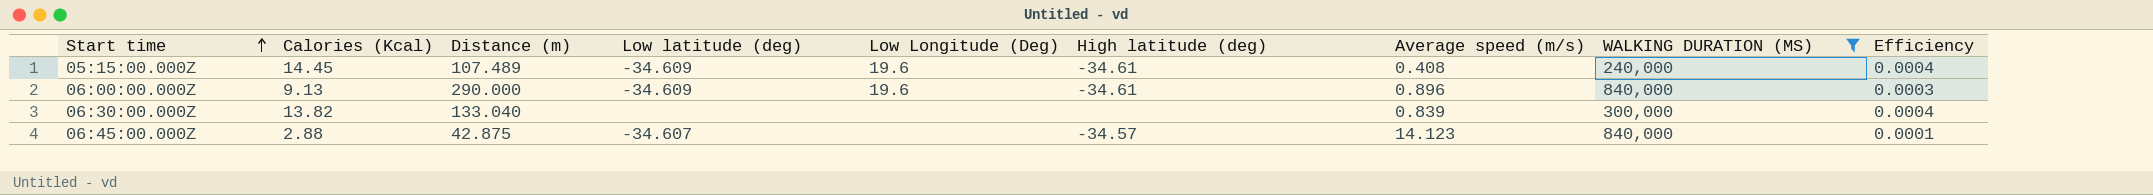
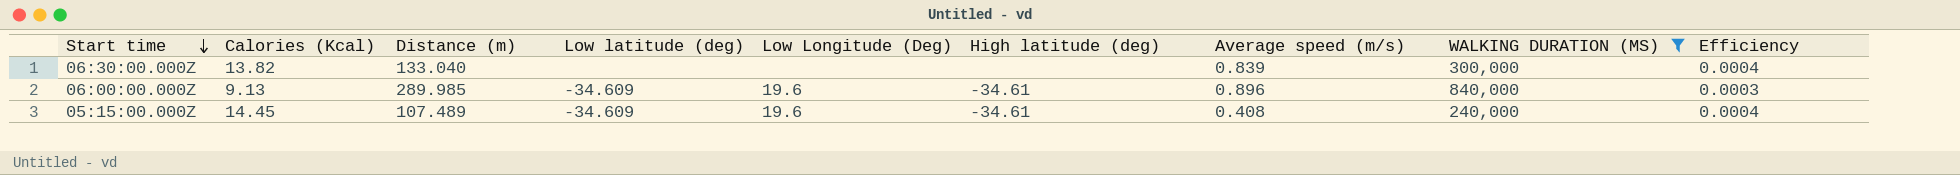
row order: Start time ascending -> Start time descending
row 06:45:00.000Z: 2.88 | 42.875 | -34.607 | none | -34.57 | 14.123 | 840,000 | 0.0001 -> none
06:00:00.000Z | Distance (m): 290.000 -> 289.985

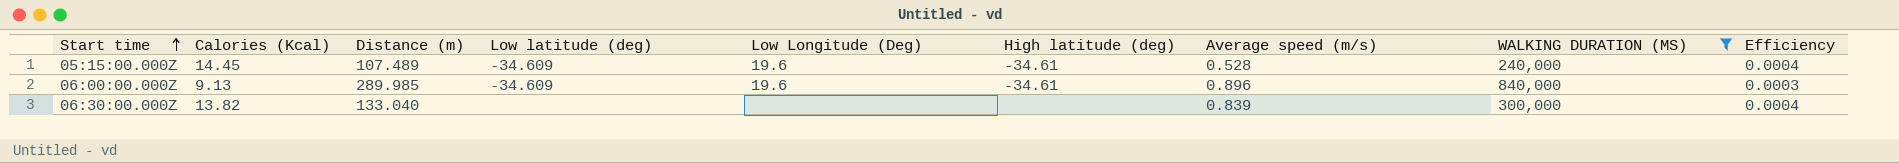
row order: Start time descending -> Start time ascending
05:15:00.000Z | Average speed (m/s): 0.408 -> 0.528

